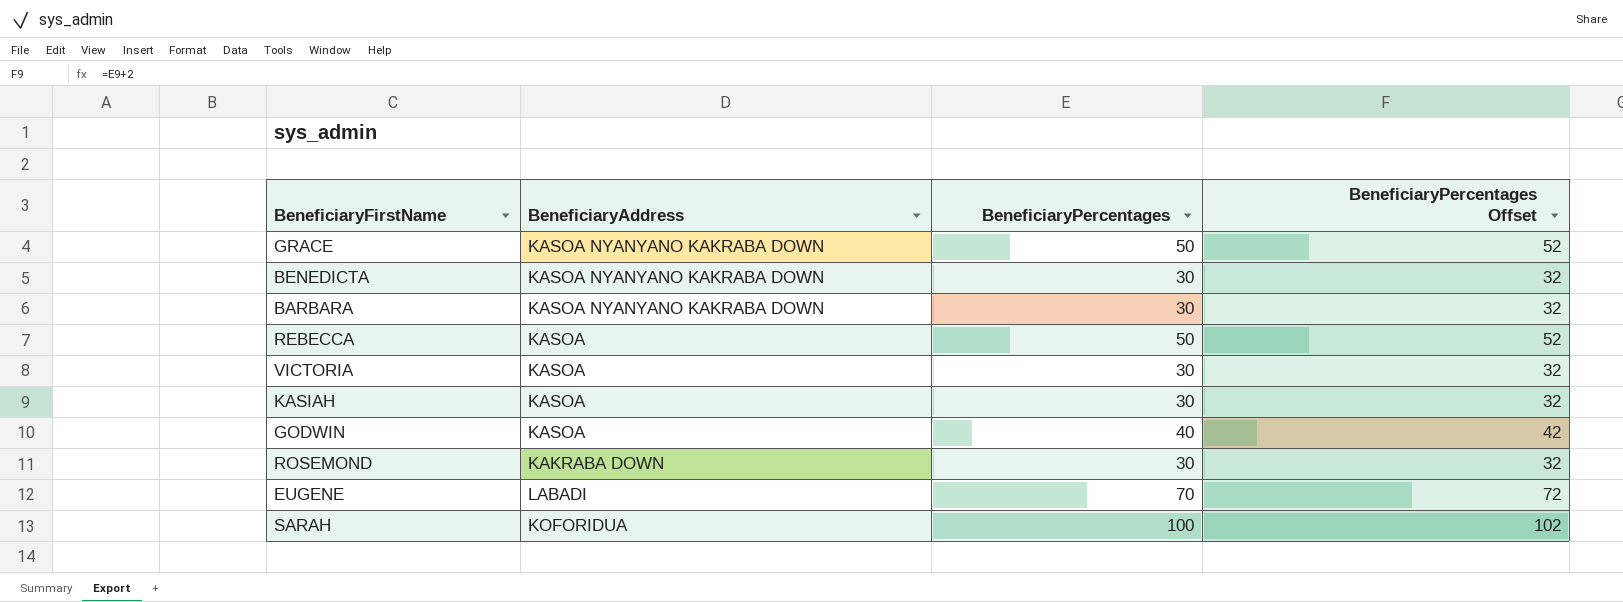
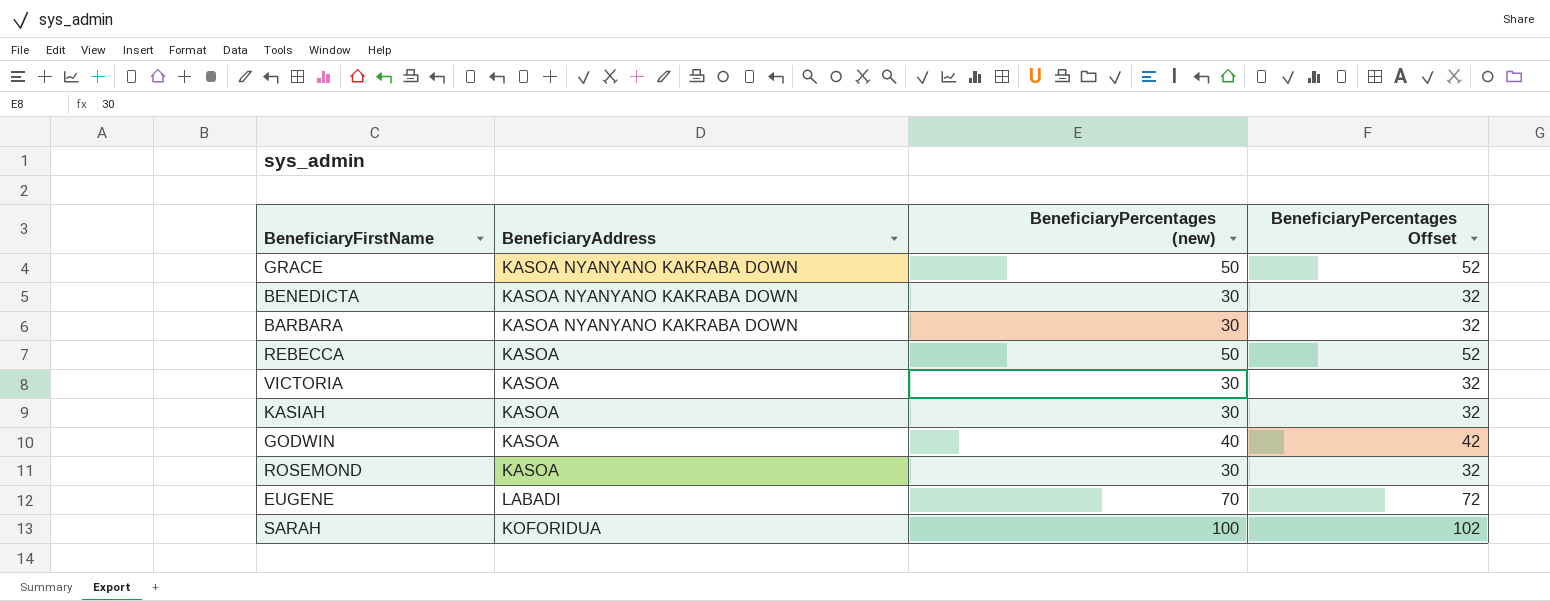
column name: BeneficiaryPercentages -> BeneficiaryPercentages (new)
ROSEMOND | BeneficiaryAddress: KAKRABA DOWN -> KASOA

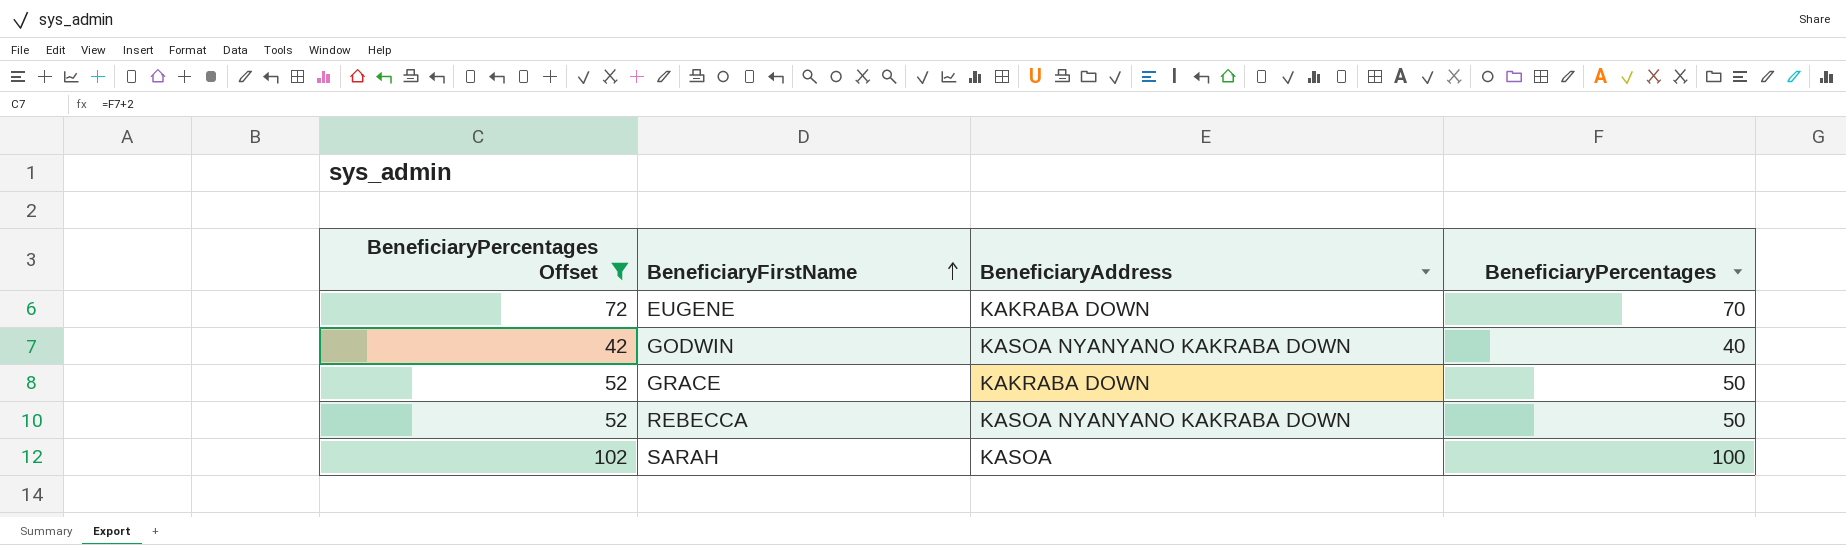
filter: none -> BeneficiaryPercentages Offset != 32
row order: none -> BeneficiaryFirstName ascending
column BeneficiaryPercentages Offset | position: 4 -> 1
column name: BeneficiaryPercentages (new) -> BeneficiaryPercentages
EUGENE | BeneficiaryAddress: LABADI -> KAKRABA DOWN
GODWIN | BeneficiaryAddress: KASOA -> KASOA NYANYANO KAKRABA DOWN
GRACE | BeneficiaryAddress: KASOA NYANYANO KAKRABA DOWN -> KAKRABA DOWN
REBECCA | BeneficiaryAddress: KASOA -> KASOA NYANYANO KAKRABA DOWN
SARAH | BeneficiaryAddress: KOFORIDUA -> KASOA

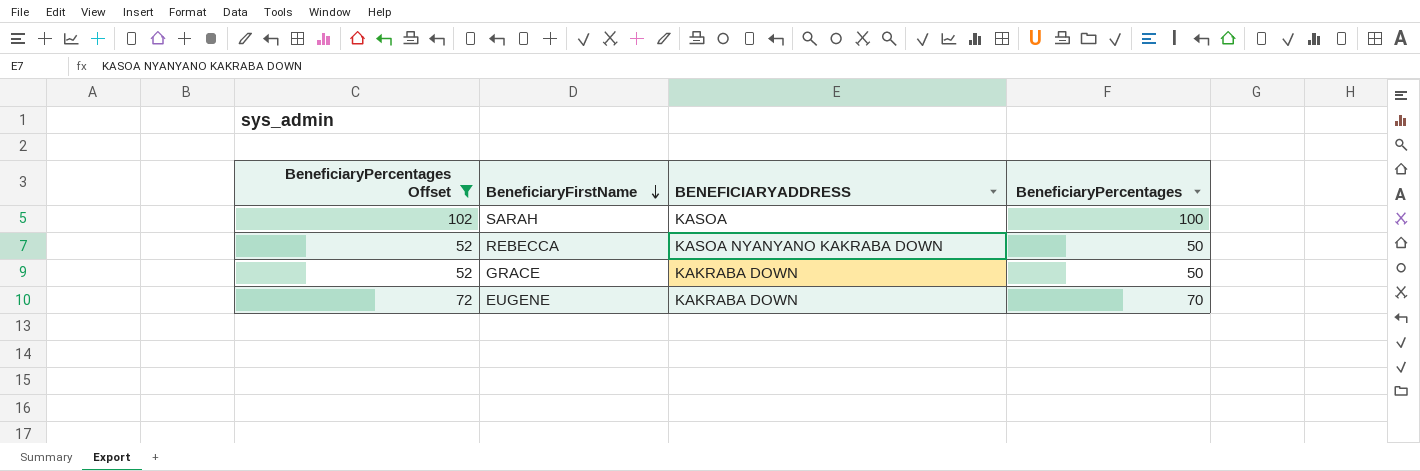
row order: BeneficiaryFirstName ascending -> BeneficiaryFirstName descending
column name: BeneficiaryAddress -> BENEFICIARYADDRESS
row GODWIN: 42 | KASOA NYANYANO KAKRABA DOWN | 40 -> none

